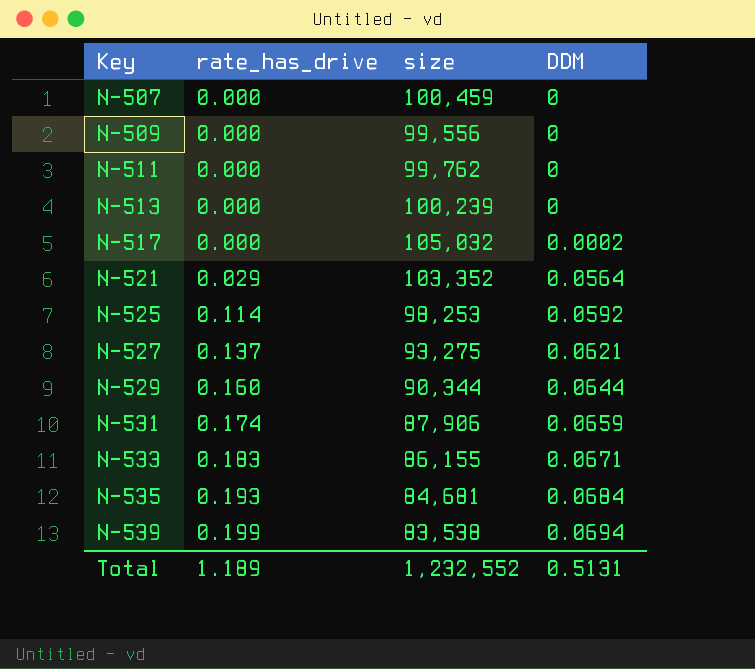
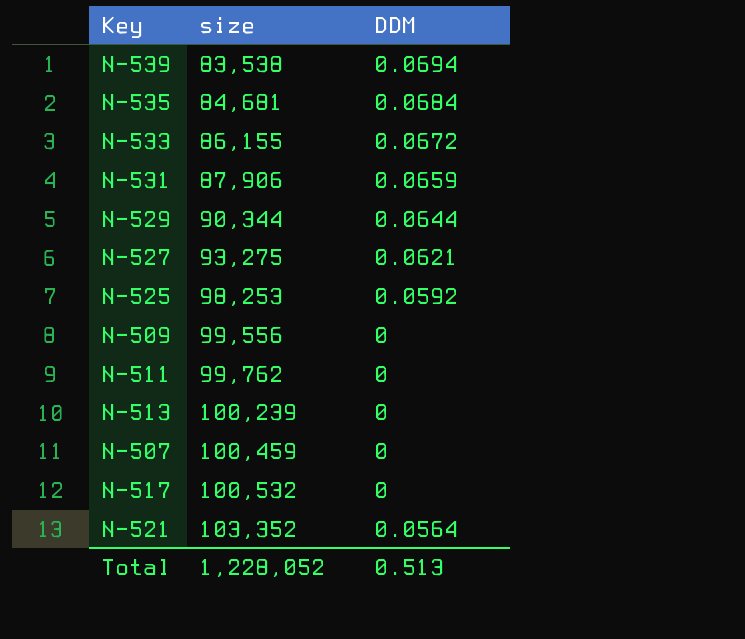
row order: Key ascending -> size ascending
column rate_has_drive | position: 2 -> none
N-533 | DDM: 0.0671 -> 0.0672
N-517 | size: 105,032 -> 100,532
N-517 | DDM: 0.0002 -> 0
Total | size: 1,232,552 -> 1,228,052
Total | DDM: 0.5131 -> 0.513

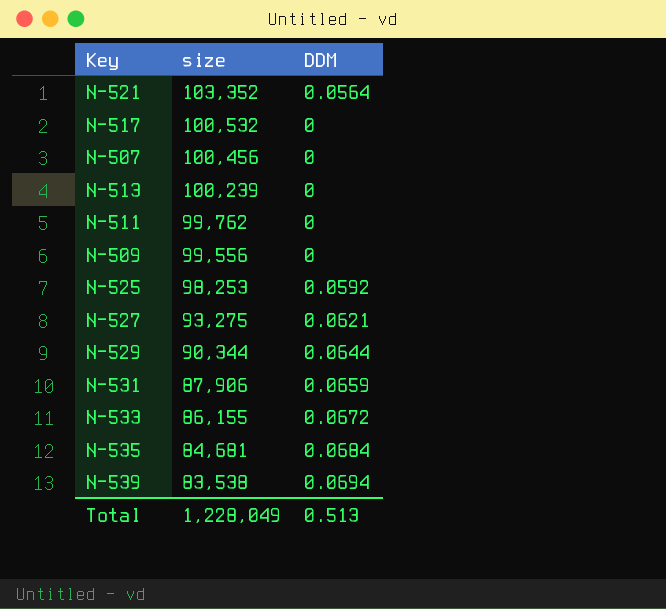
row order: size ascending -> size descending
N-507 | size: 100,459 -> 100,456
Total | size: 1,228,052 -> 1,228,049

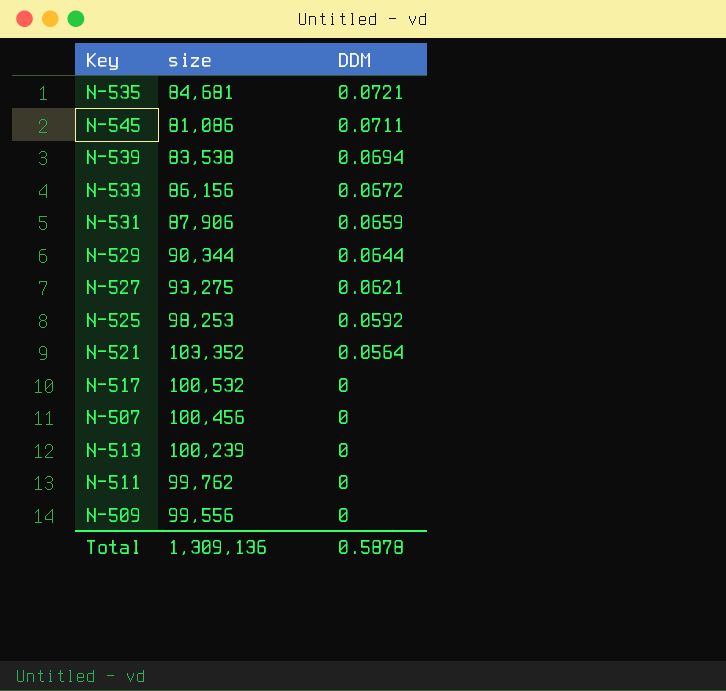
row order: size descending -> DDM descending
N-535 | DDM: 0.0684 -> 0.0721
row N-545: none -> 81,086 | 0.0711
N-533 | size: 86,155 -> 86,156
Total | size: 1,228,049 -> 1,309,136
Total | DDM: 0.513 -> 0.5878

